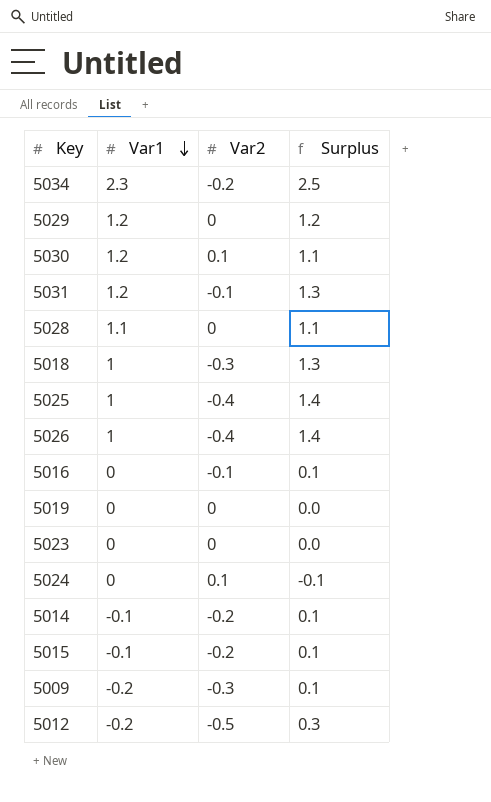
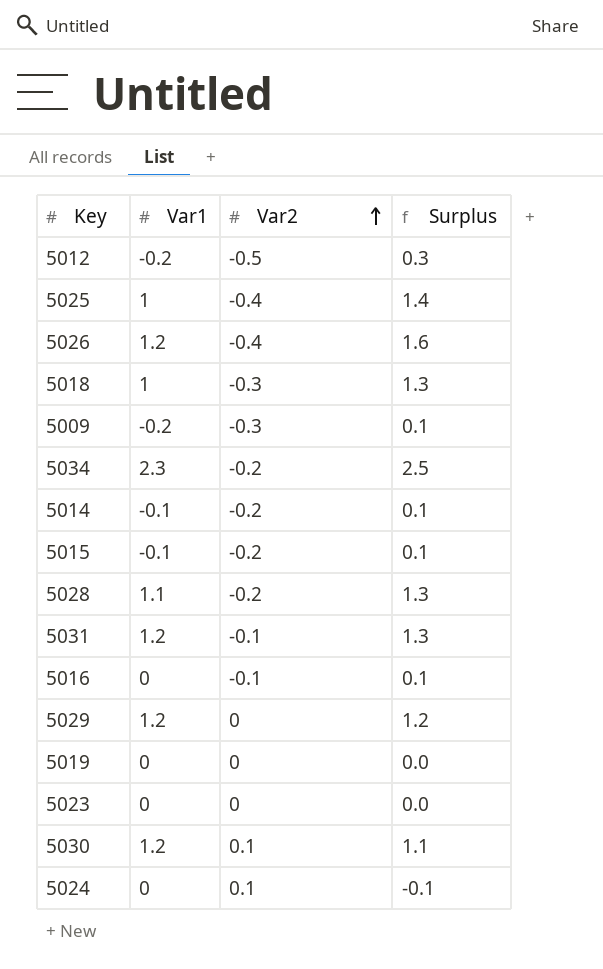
row order: Var1 descending -> Var2 ascending
5026 | Var1: 1 -> 1.2
5026 | Surplus: 1.4 -> 1.6
5028 | Var2: 0 -> -0.2
5028 | Surplus: 1.1 -> 1.3

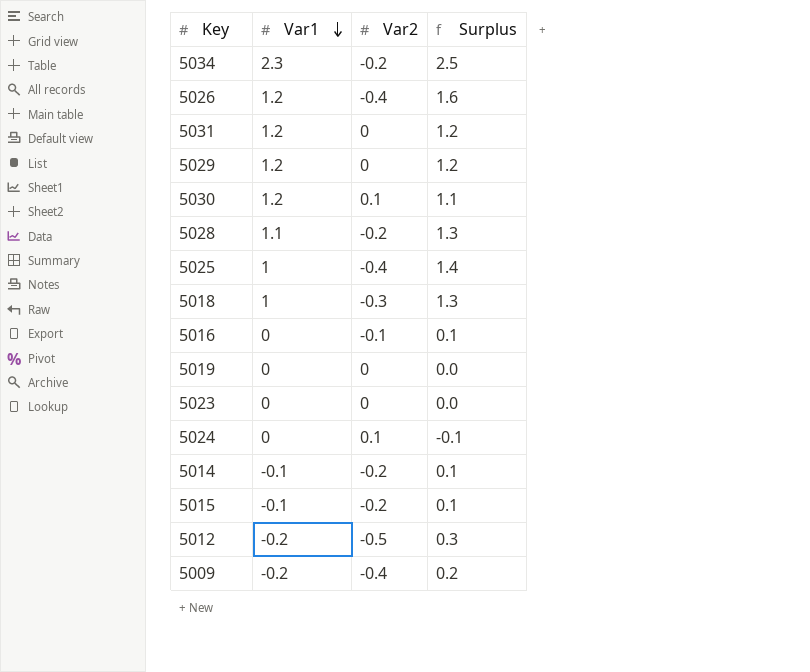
row order: Var2 ascending -> Var1 descending
5031 | Var2: -0.1 -> 0
5031 | Surplus: 1.3 -> 1.2
5009 | Var2: -0.3 -> -0.4
5009 | Surplus: 0.1 -> 0.2

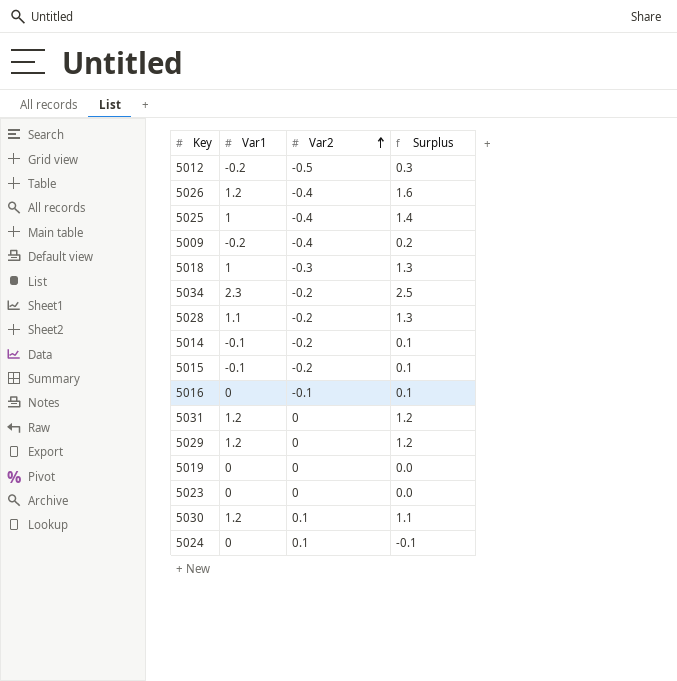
row order: Var1 descending -> Var2 ascending

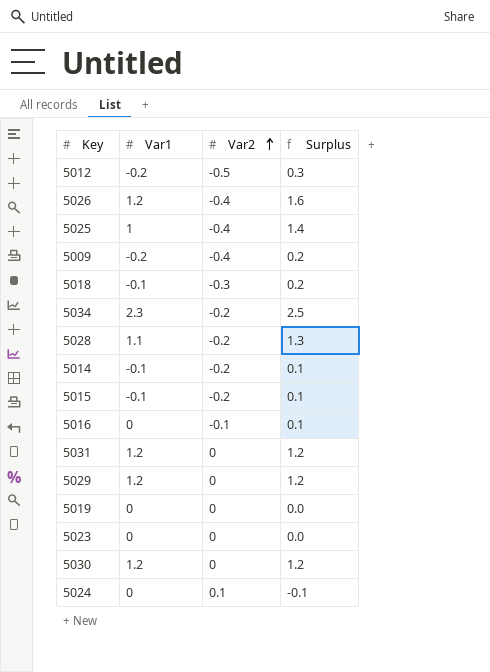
5018 | Var1: 1 -> -0.1
5018 | Surplus: 1.3 -> 0.2
5030 | Var2: 0.1 -> 0
5030 | Surplus: 1.1 -> 1.2

